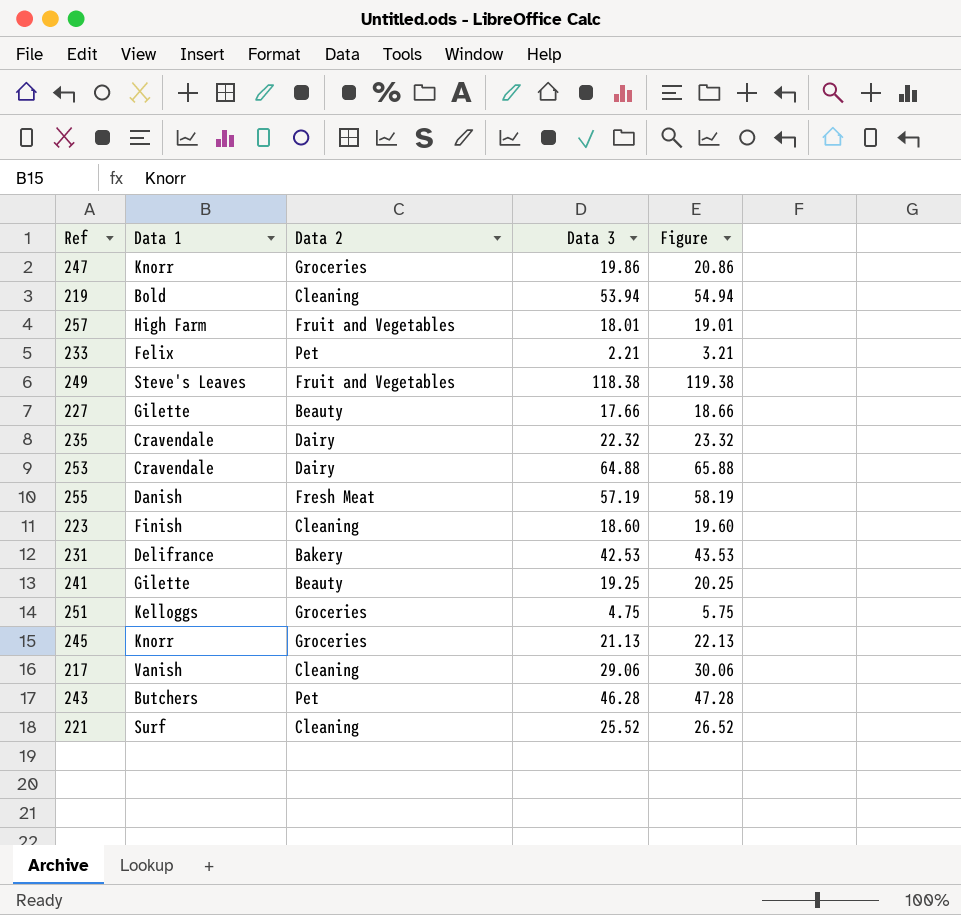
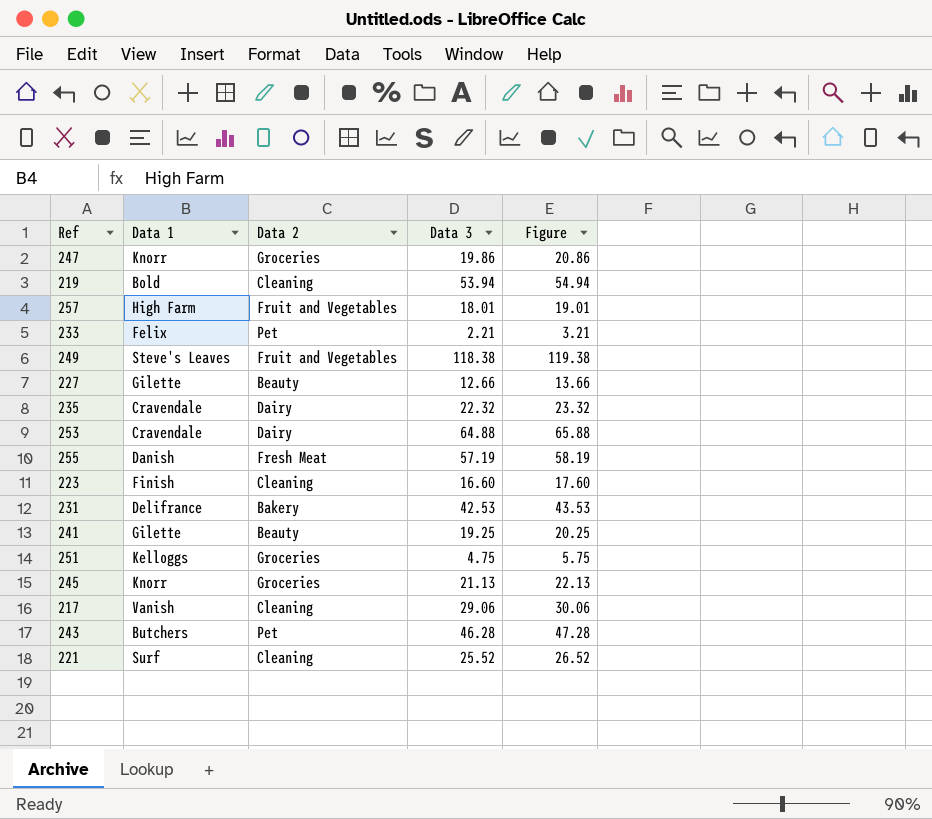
227 | Data 3: 17.66 -> 12.66
227 | Figure: 18.66 -> 13.66
223 | Data 3: 18.60 -> 16.60
223 | Figure: 19.60 -> 17.60

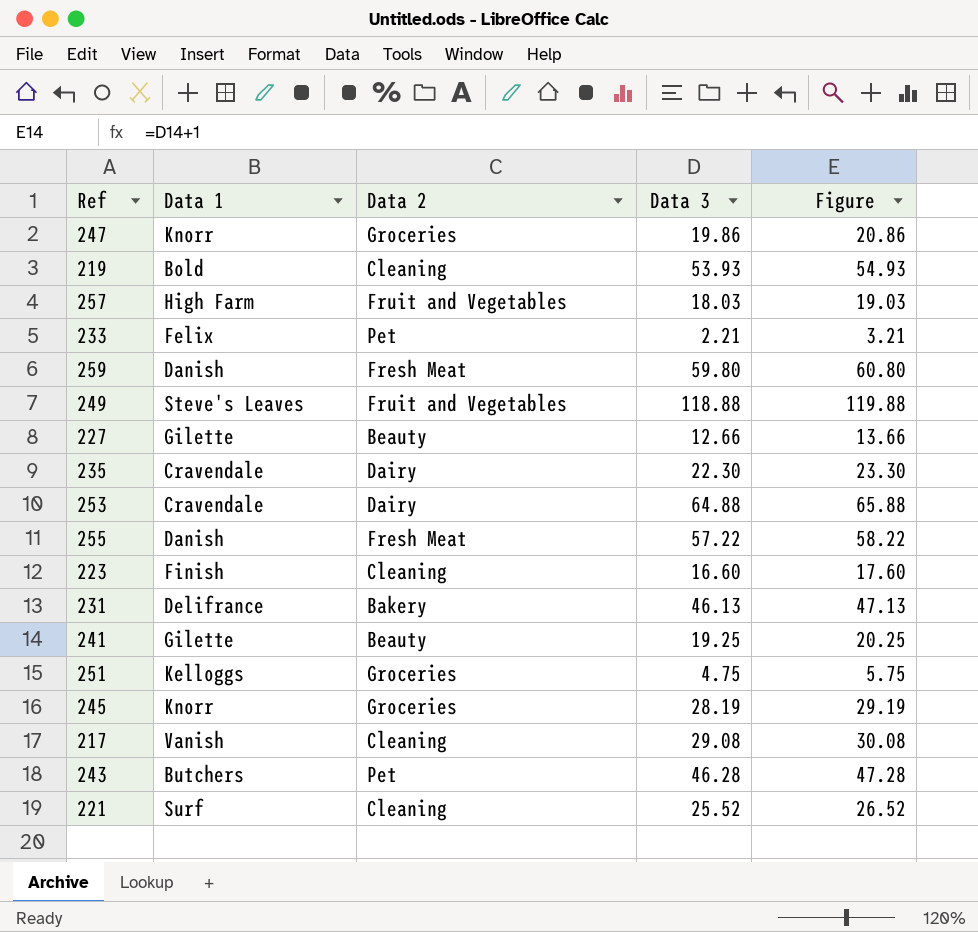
219 | Data 3: 53.94 -> 53.93
219 | Figure: 54.94 -> 54.93
257 | Data 3: 18.01 -> 18.03
257 | Figure: 19.01 -> 19.03
row 259: none -> Danish | Fresh Meat | 59.80 | 60.80
249 | Data 3: 118.38 -> 118.88
249 | Figure: 119.38 -> 119.88
235 | Data 3: 22.32 -> 22.30
235 | Figure: 23.32 -> 23.30
255 | Data 3: 57.19 -> 57.22
255 | Figure: 58.19 -> 58.22
231 | Data 3: 42.53 -> 46.13
231 | Figure: 43.53 -> 47.13
245 | Data 3: 21.13 -> 28.19
245 | Figure: 22.13 -> 29.19
217 | Data 3: 29.06 -> 29.08
217 | Figure: 30.06 -> 30.08

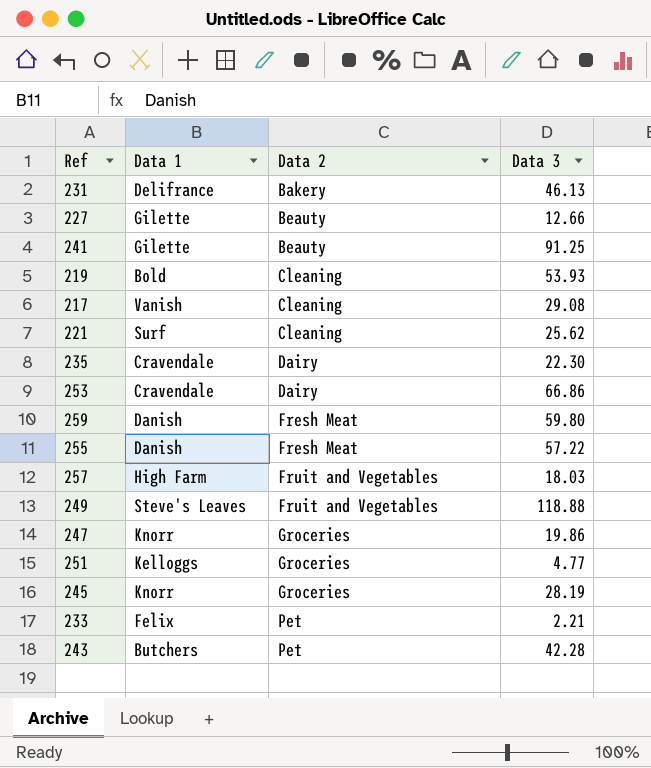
row order: none -> Data 2 ascending
column Figure | formula: [Data 3] + 1 -> none
row 223: Finish | Cleaning | 16.60 | 17.60 -> none
241 | Data 3: 19.25 -> 91.25
221 | Data 3: 25.52 -> 25.62
253 | Data 3: 64.88 -> 66.86
251 | Data 3: 4.75 -> 4.77
243 | Data 3: 46.28 -> 42.28

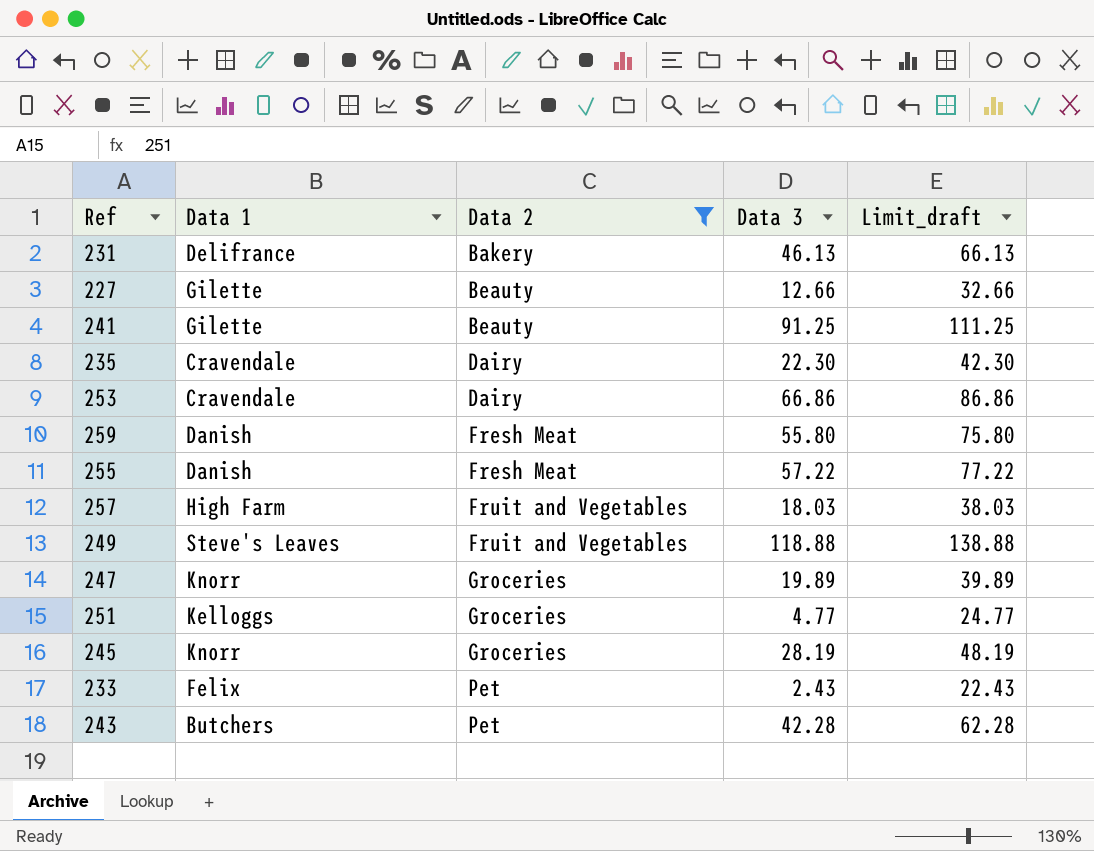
filter: none -> Data 2 != Cleaning
column Limit_draft | formula: none -> [Data 3] + 20
259 | Data 3: 59.80 -> 55.80
247 | Data 3: 19.86 -> 19.89
233 | Data 3: 2.21 -> 2.43

